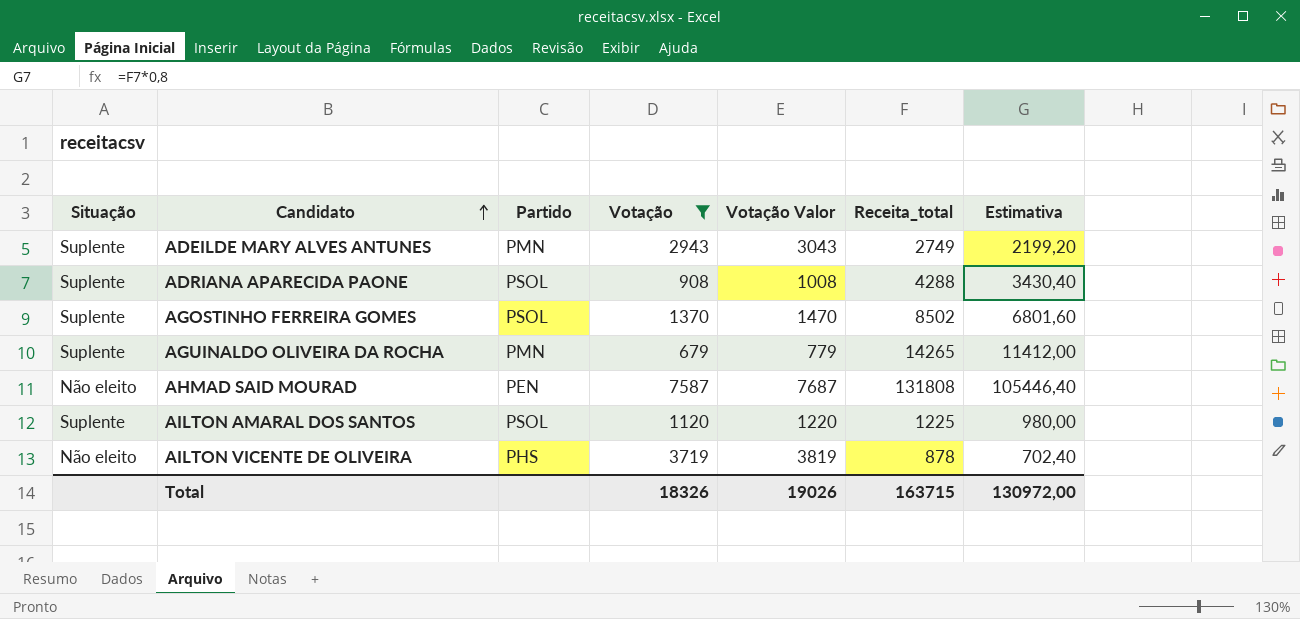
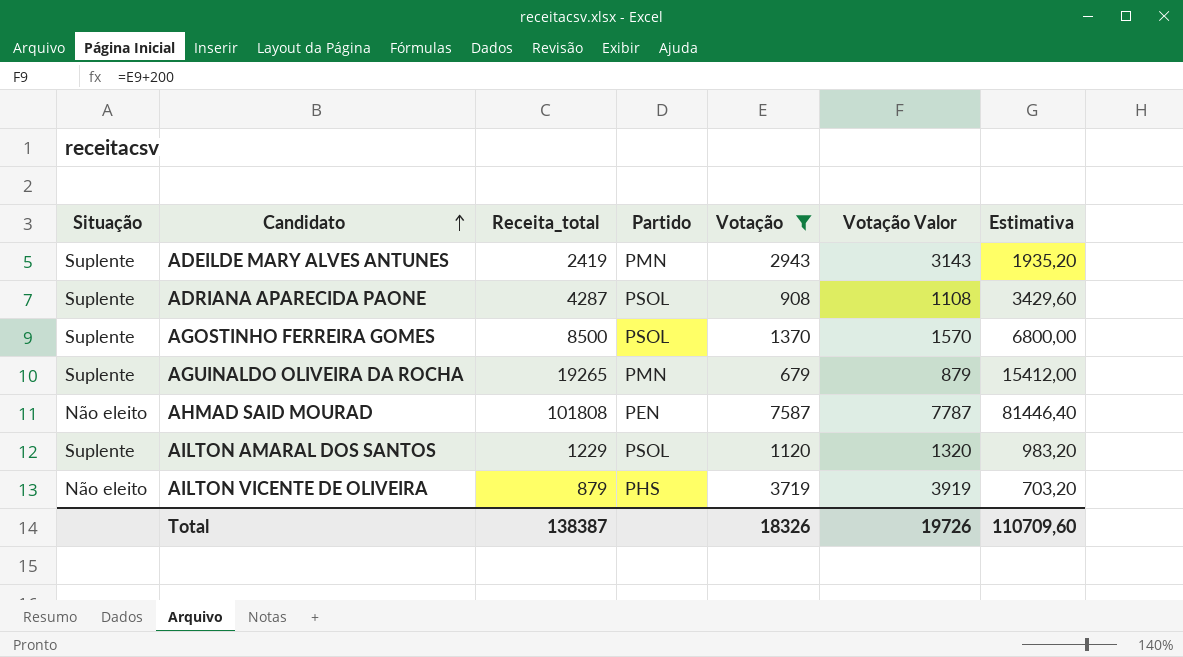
column Receita_total | position: 6 -> 3
column Votação Valor | formula: [Votação] + 100 -> [Votação] + 200
ADEILDE MARY ALVES ANTUNES | Receita_total: 2749 -> 2419
ADEILDE MARY ALVES ANTUNES | Estimativa: 2199,20 -> 1935,20
ADRIANA APARECIDA PAONE | Receita_total: 4288 -> 4287
ADRIANA APARECIDA PAONE | Estimativa: 3430,40 -> 3429,60
AGOSTINHO FERREIRA GOMES | Receita_total: 8502 -> 8500
AGOSTINHO FERREIRA GOMES | Estimativa: 6801,60 -> 6800,00
AGUINALDO OLIVEIRA DA ROCHA | Receita_total: 14265 -> 19265
AGUINALDO OLIVEIRA DA ROCHA | Estimativa: 11412,00 -> 15412,00
AHMAD SAID MOURAD | Receita_total: 131808 -> 101808
AHMAD SAID MOURAD | Estimativa: 105446,40 -> 81446,40
AILTON AMARAL DOS SANTOS | Receita_total: 1225 -> 1229
AILTON AMARAL DOS SANTOS | Estimativa: 980,00 -> 983,20
AILTON VICENTE DE OLIVEIRA | Receita_total: 878 -> 879
AILTON VICENTE DE OLIVEIRA | Estimativa: 702,40 -> 703,20
Total | Receita_total: 163715 -> 138387
Total | Votação Valor: 19026 -> 19726
Total | Estimativa: 130972,00 -> 110709,60

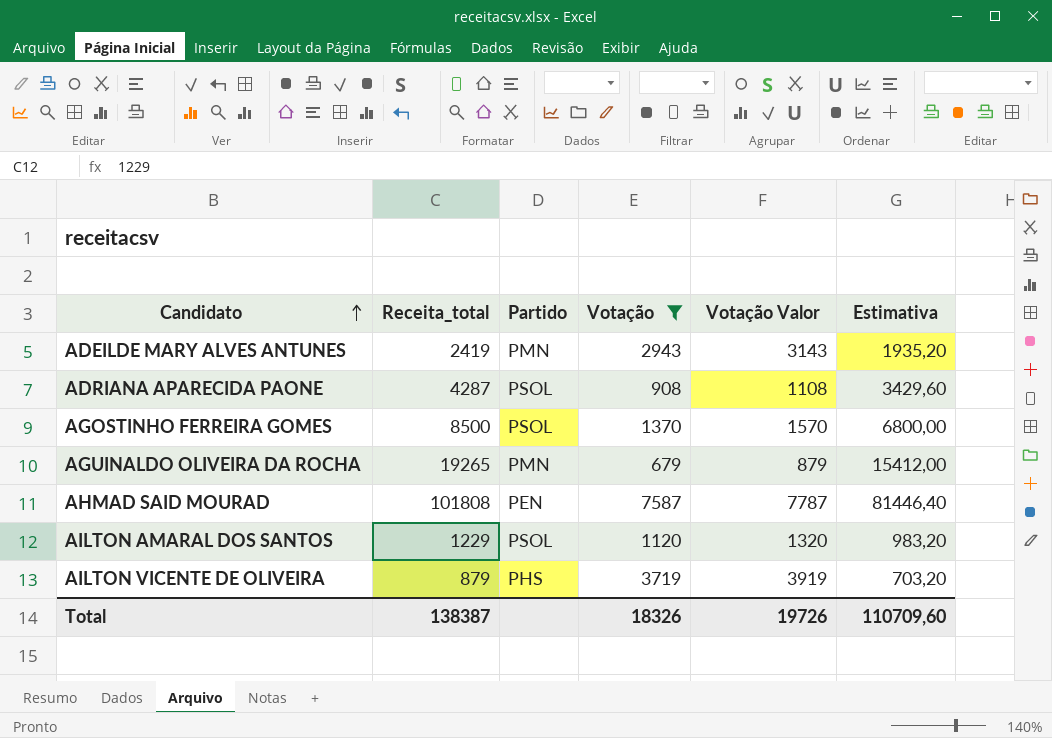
column Situação | position: 1 -> none

